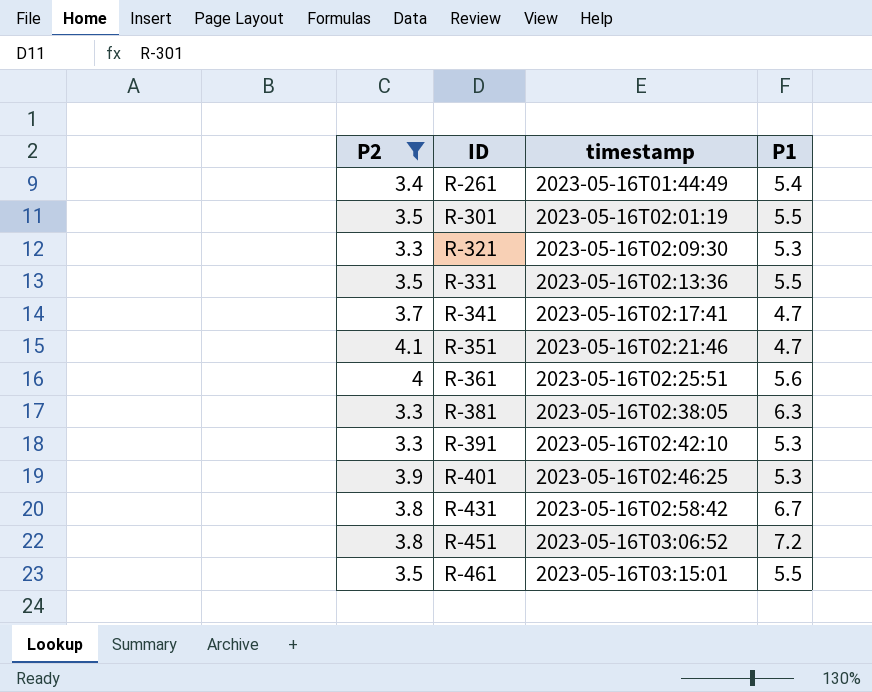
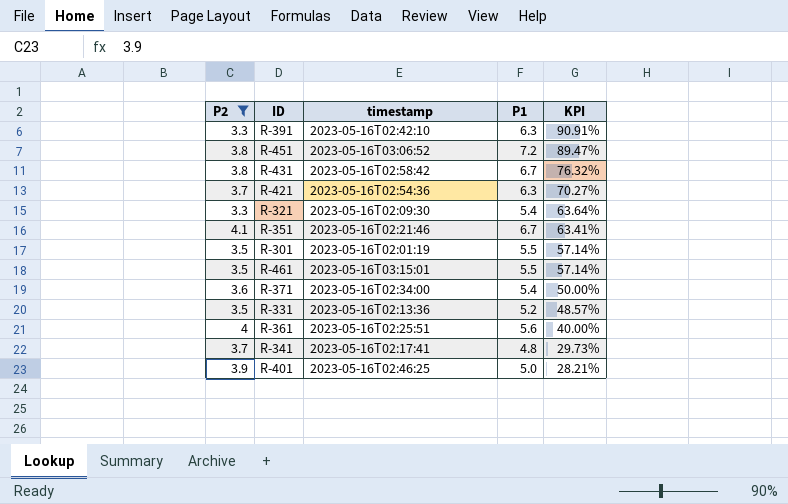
row order: ID ascending -> KPI descending
column KPI | formula: none -> ([P1] - [P2]) / [P2]
row R-261: 3.4 | 2023-05-16T01:44:49 | 5.4 -> none
row R-381: 3.3 | 2023-05-16T02:38:05 | 6.3 -> none
R-391 | P1: 5.3 -> 6.3
row R-421: none -> 3.7 | 2023-05-16T02:54:36 | 6.3 | 70.27%
R-321 | P1: 5.3 -> 5.4
R-351 | P1: 4.7 -> 6.7
row R-371: none -> 3.6 | 2023-05-16T02:34:00 | 5.4 | 50.00%
R-331 | P1: 5.5 -> 5.2
R-341 | P1: 4.7 -> 4.8
R-401 | P1: 5.3 -> 5.0

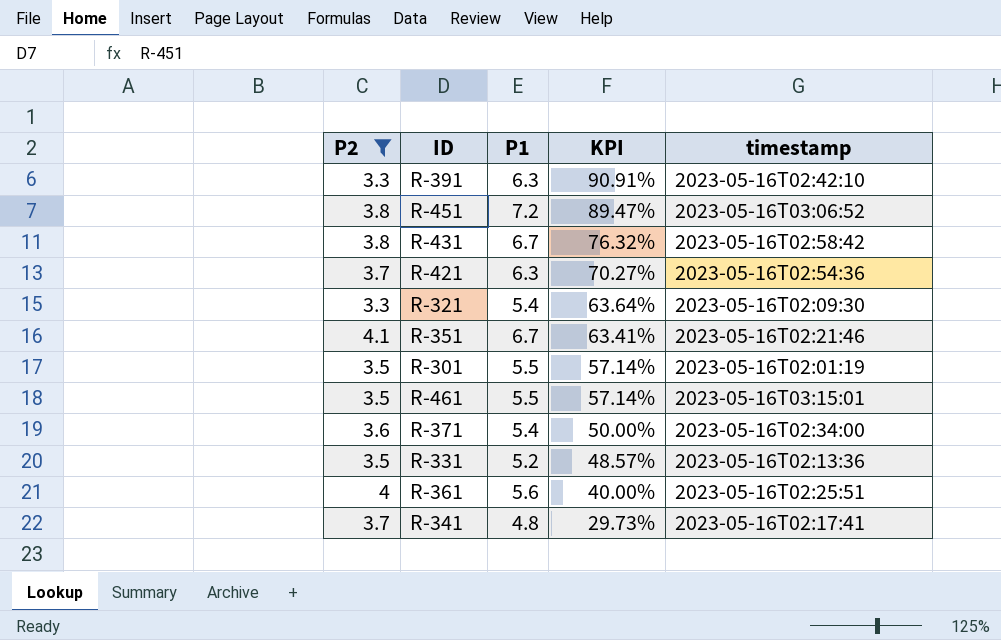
column timestamp | position: 3 -> 5
row R-401: 3.9 | 2023-05-16T02:46:25 | 5.0 | 28.21% -> none

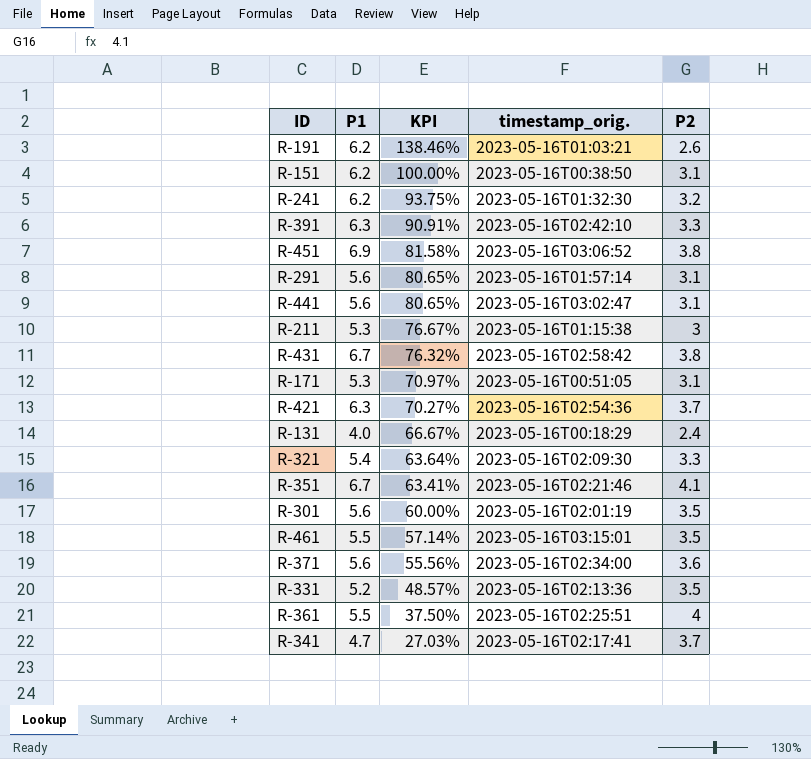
filter: P2 >= 3.3 -> none
column name: timestamp -> timestamp_orig.
column P2 | position: 1 -> 5
R-451 | P1: 7.2 -> 6.9
R-451 | KPI: 89.47% -> 81.58%
R-301 | P1: 5.5 -> 5.6
R-301 | KPI: 57.14% -> 60.00%
R-371 | P1: 5.4 -> 5.6
R-371 | KPI: 50.00% -> 55.56%
R-361 | P1: 5.6 -> 5.5
R-361 | KPI: 40.00% -> 37.50%
R-341 | P1: 4.8 -> 4.7
R-341 | KPI: 29.73% -> 27.03%

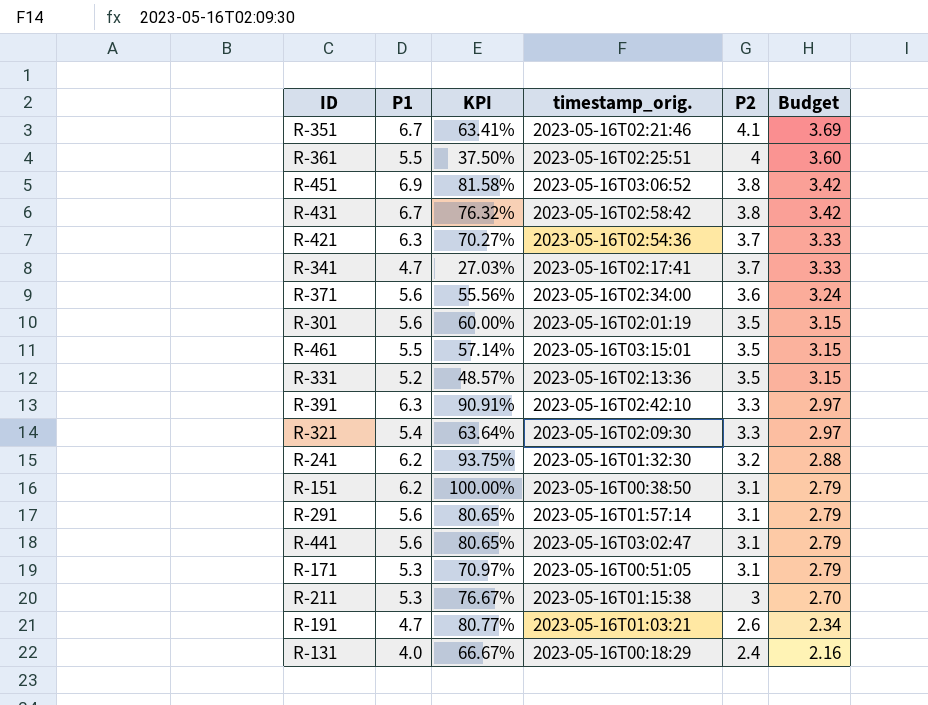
row order: KPI descending -> P2 descending
column Budget | formula: none -> [P2] * 0.9
R-191 | P1: 6.2 -> 4.7
R-191 | KPI: 138.46% -> 80.77%

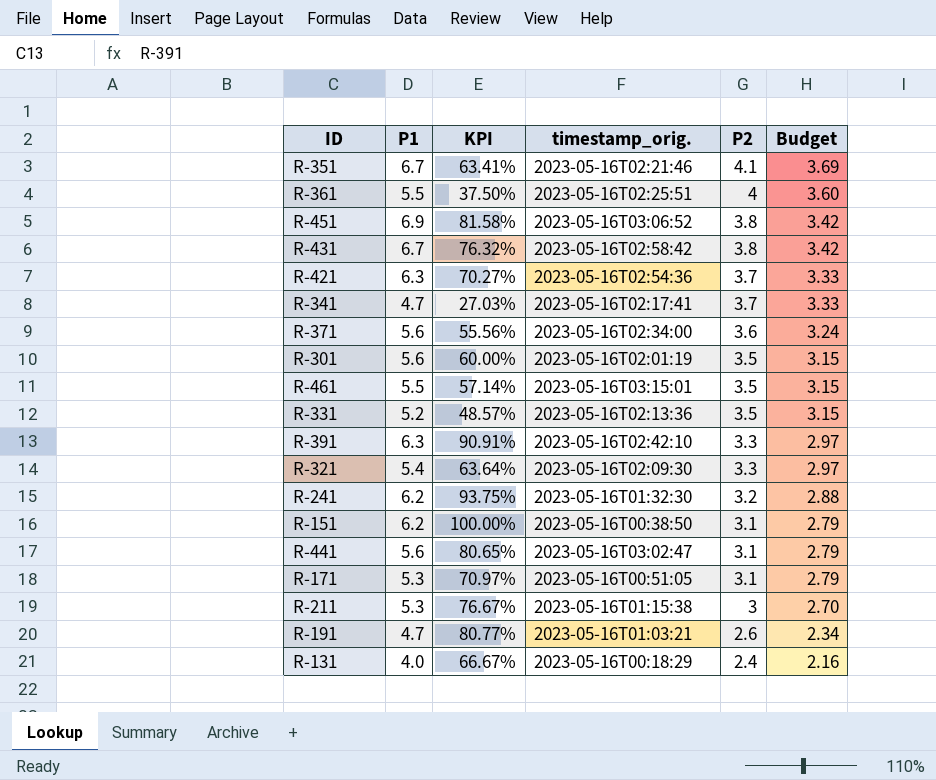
row R-291: 5.6 | 80.65% | 2023-05-16T01:57:14 | 3.1 | 2.79 -> none

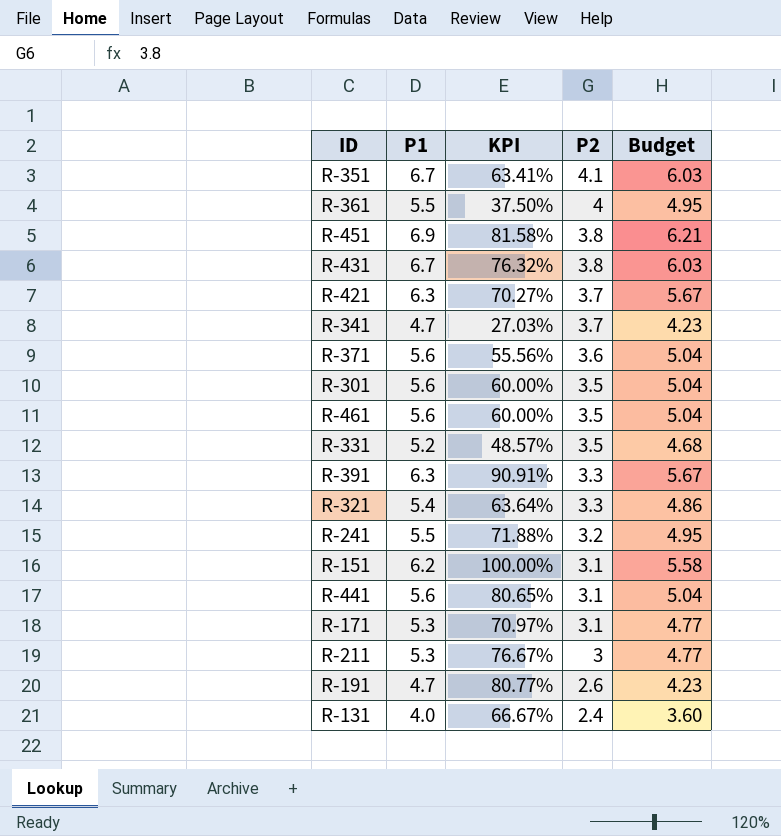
column timestamp_orig. | position: 4 -> none
column Budget | formula: [P2] * 0.9 -> [P1] * 0.9
R-461 | P1: 5.5 -> 5.6
R-461 | KPI: 57.14% -> 60.00%
R-241 | P1: 6.2 -> 5.5
R-241 | KPI: 93.75% -> 71.88%

